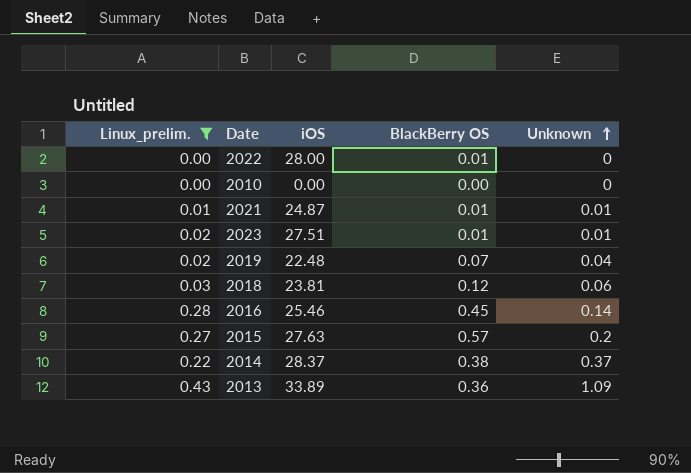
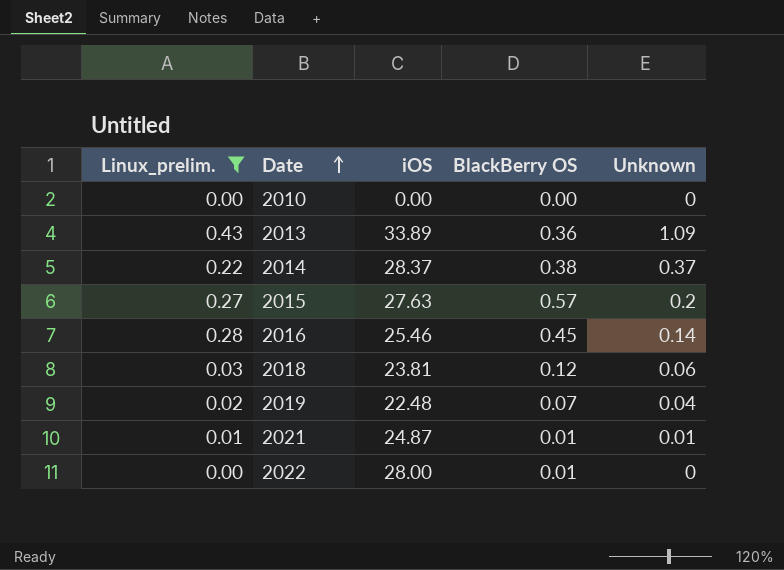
row order: Unknown ascending -> Date ascending
row 2023: 0.02 | 27.51 | 0.01 | 0.01 -> none

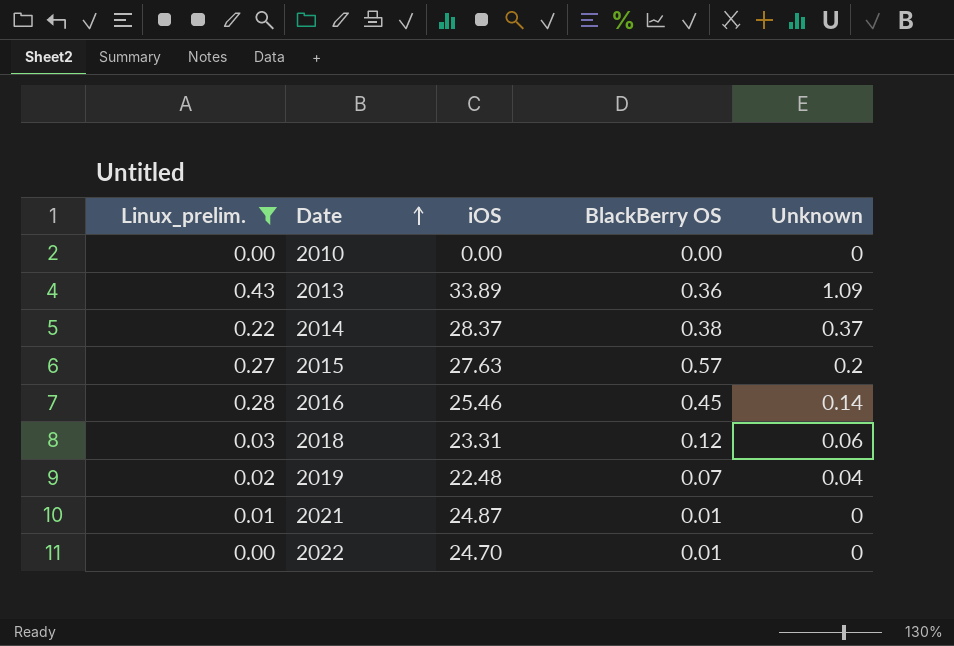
2018 | iOS: 23.81 -> 23.31
2021 | Unknown: 0.01 -> 0
2022 | iOS: 28.00 -> 24.70

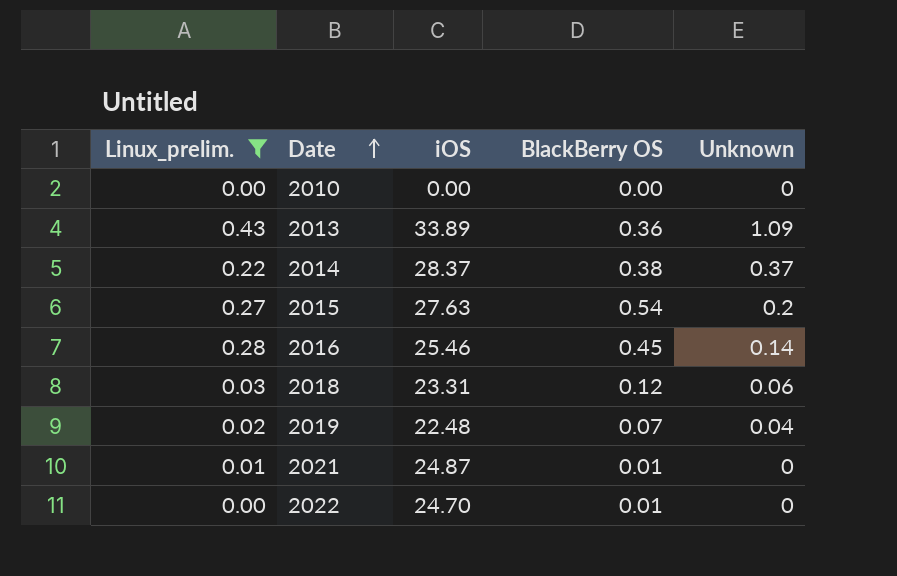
2015 | BlackBerry OS: 0.57 -> 0.54

